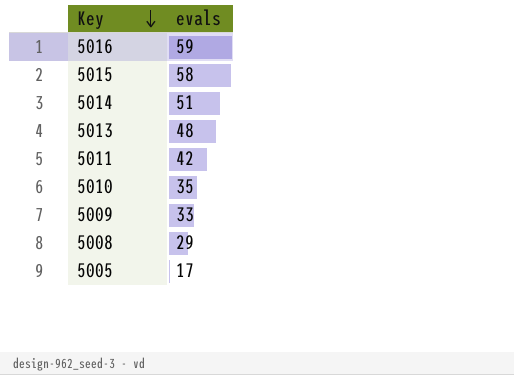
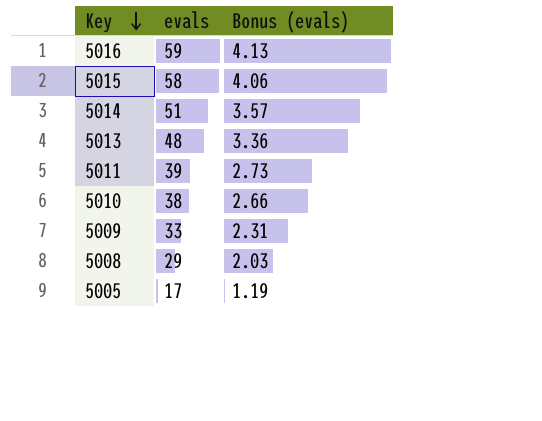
column Bonus (evals) | formula: none -> [evals] * 0.07
5011 | evals: 42 -> 39
5010 | evals: 35 -> 38

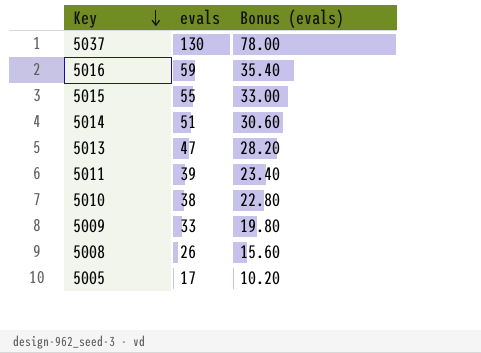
column Bonus (evals) | formula: [evals] * 0.07 -> [evals] * 0.6
row 5037: none -> 130 | 78.00
5015 | evals: 58 -> 55
5013 | evals: 48 -> 47
5008 | evals: 29 -> 26

